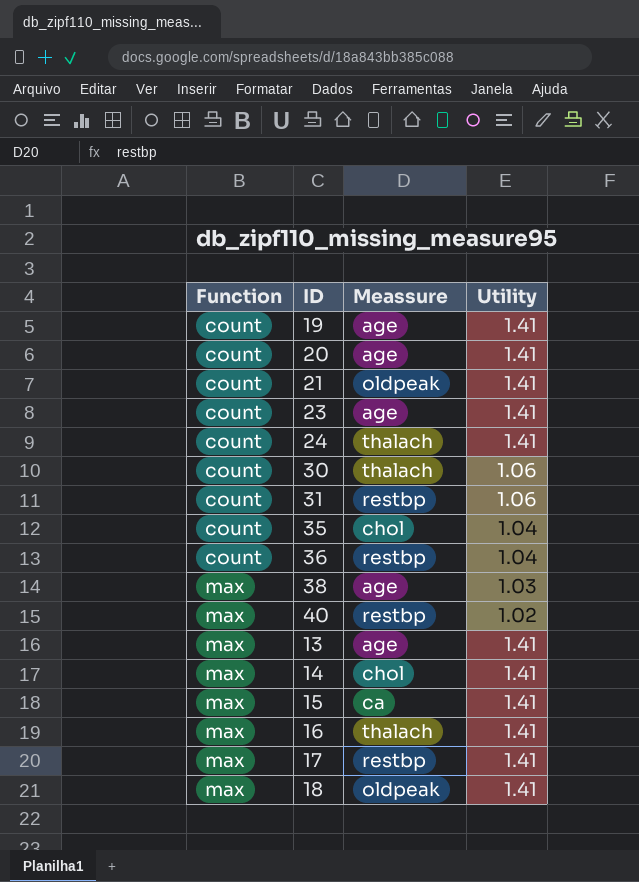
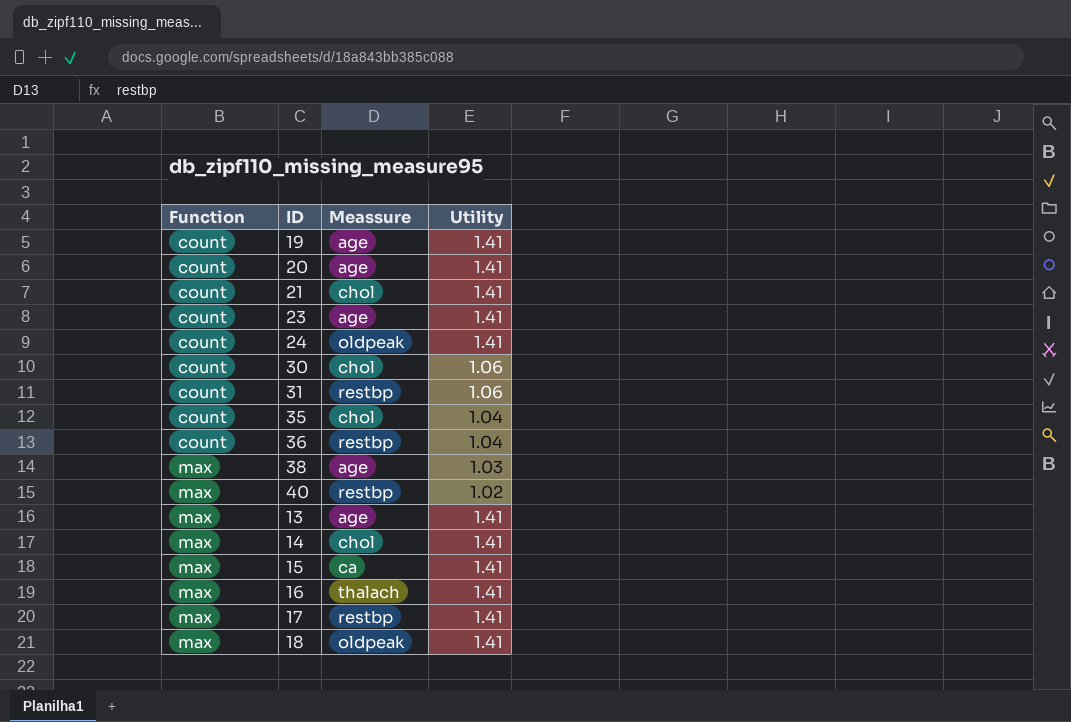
21 | Meassure: oldpeak -> chol
24 | Meassure: thalach -> oldpeak
30 | Meassure: thalach -> chol

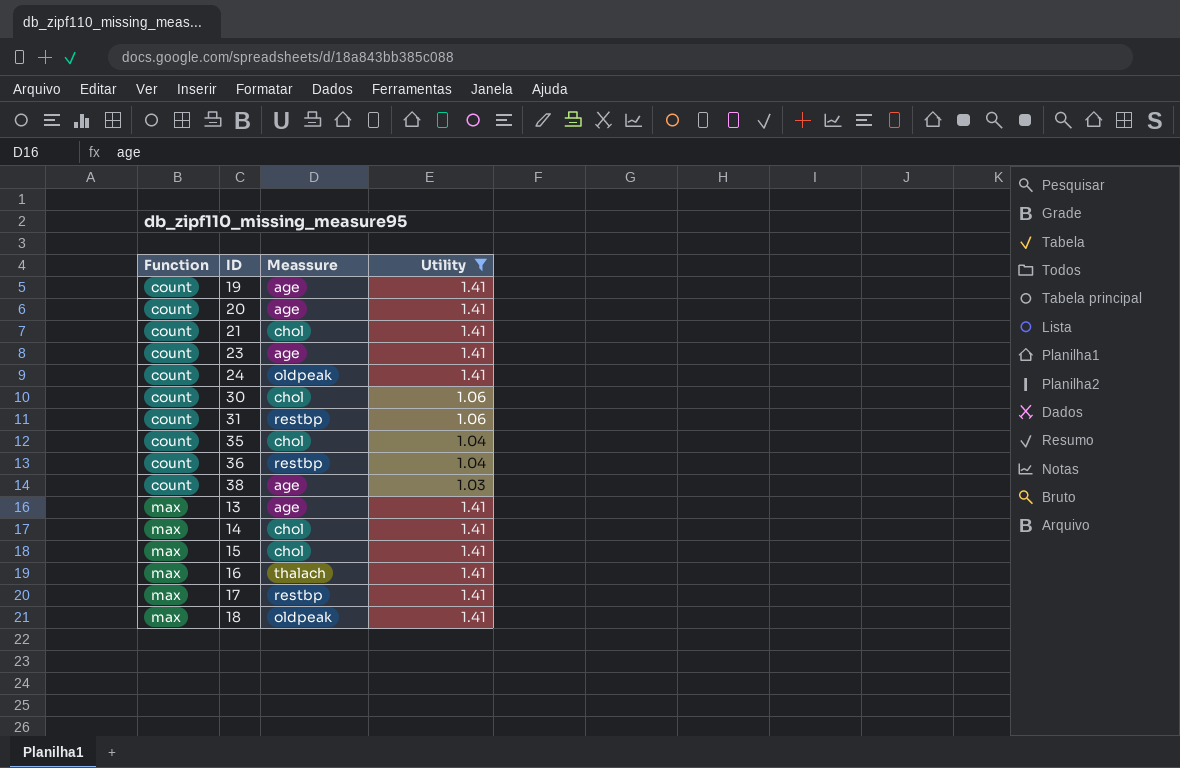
filter: none -> Utility != 1.02
38 | Function: max -> count
15 | Meassure: ca -> chol

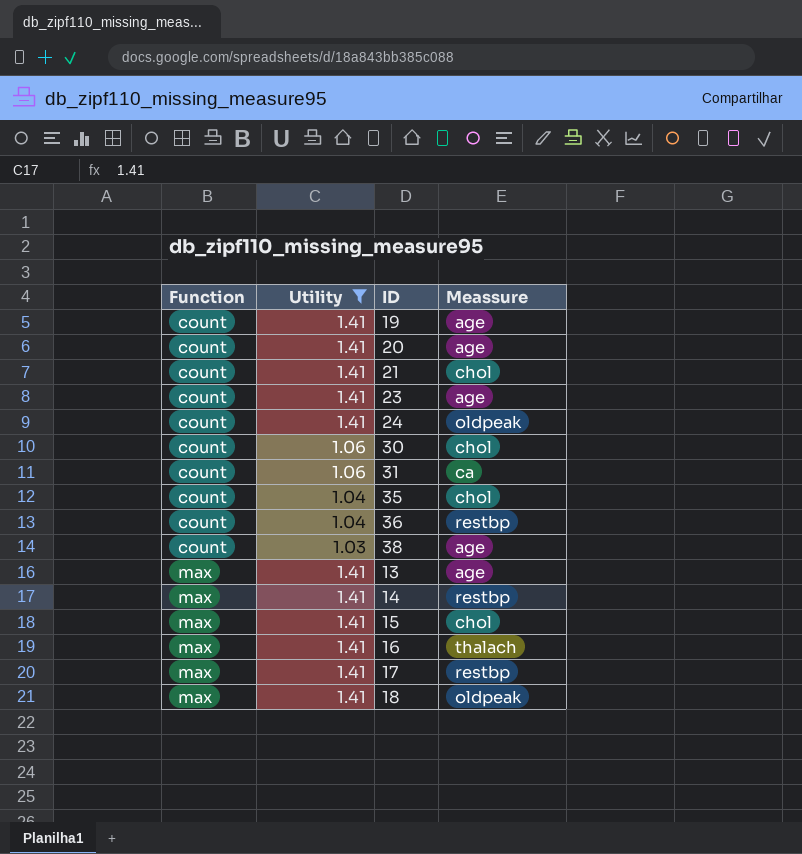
column Utility | position: 4 -> 2
31 | Meassure: restbp -> ca
14 | Meassure: chol -> restbp

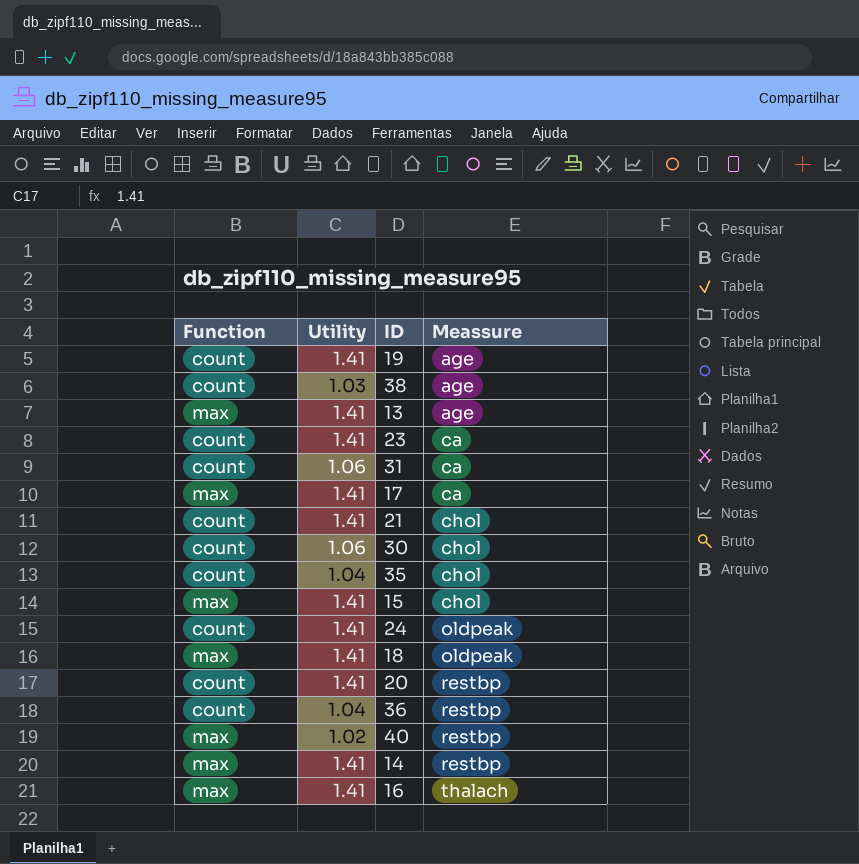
filter: Utility != 1.02 -> none
row order: Function ascending -> Meassure ascending
23 | Meassure: age -> ca
17 | Meassure: restbp -> ca
20 | Meassure: age -> restbp

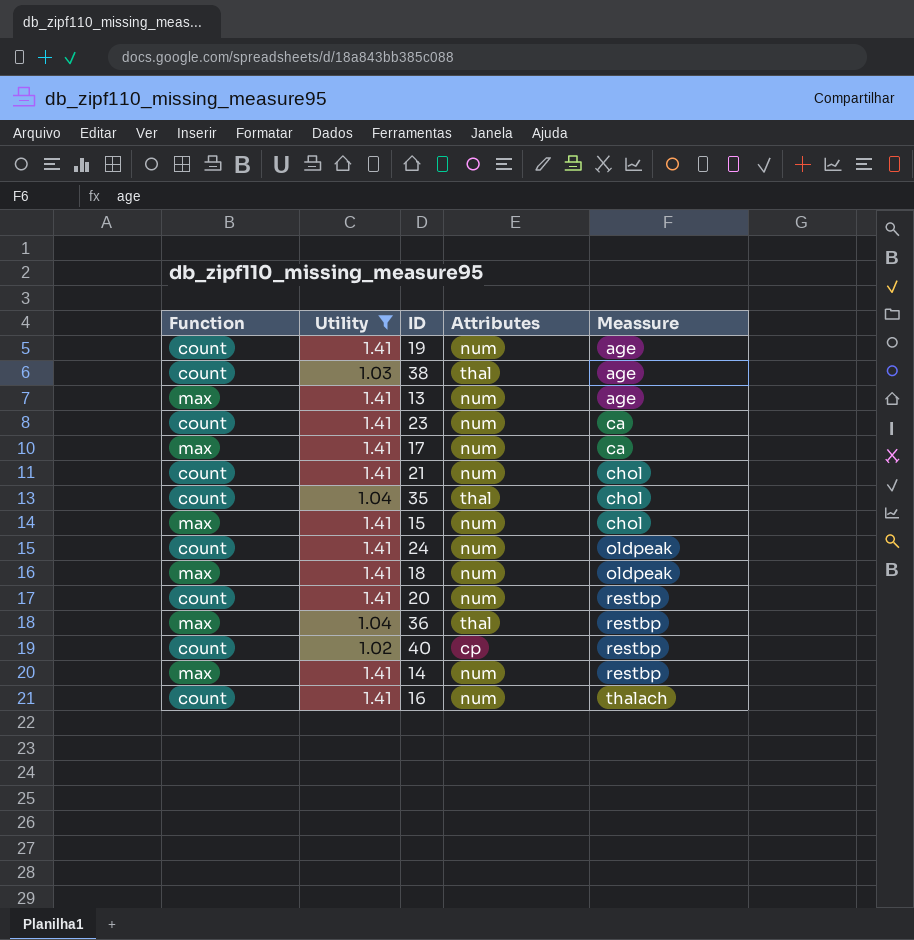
filter: none -> Utility != 1.06
column Attributes | position: none -> 4
36 | Function: count -> max
40 | Function: max -> count
16 | Function: max -> count

